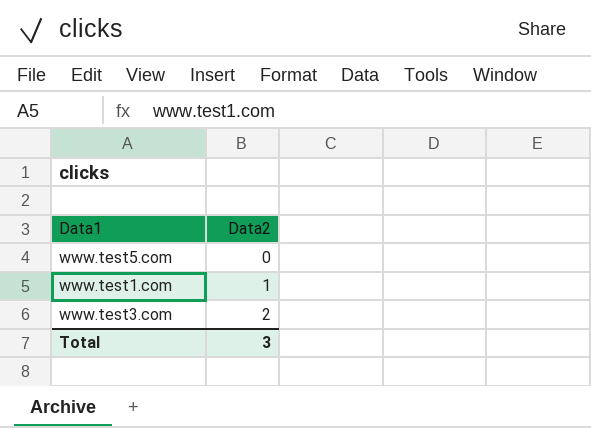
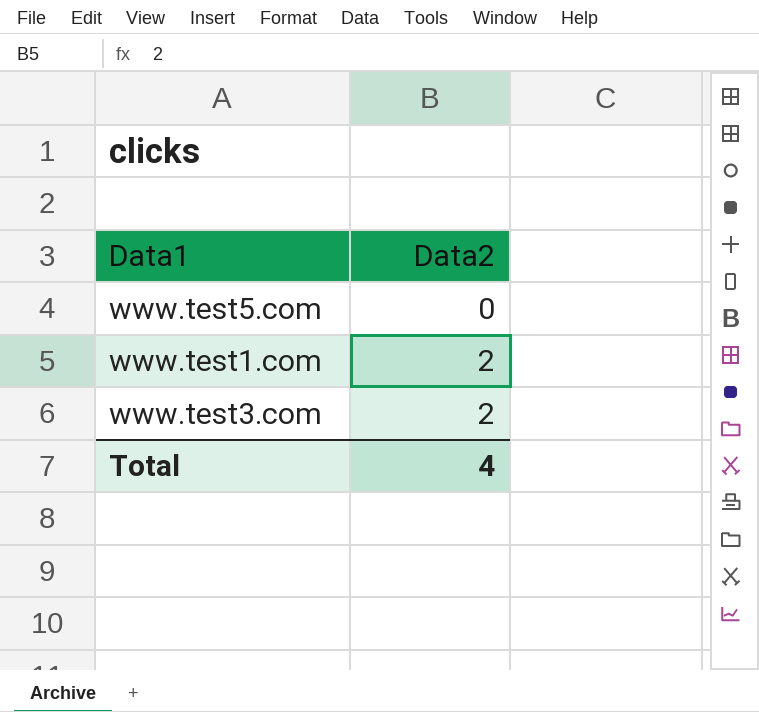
www.test1.com | Data2: 1 -> 2
Total | Data2: 3 -> 4

